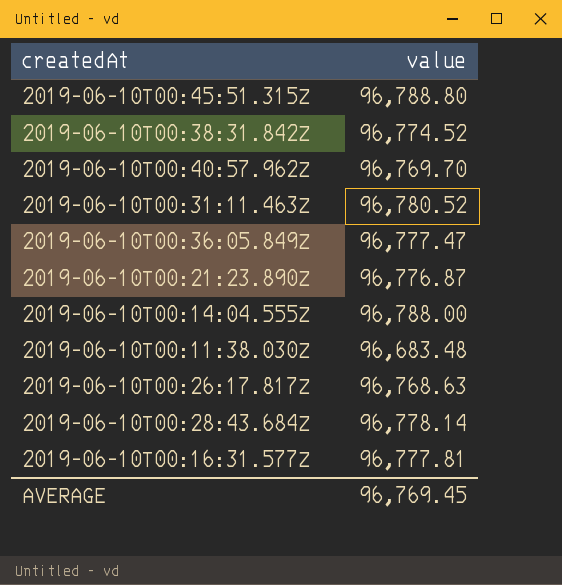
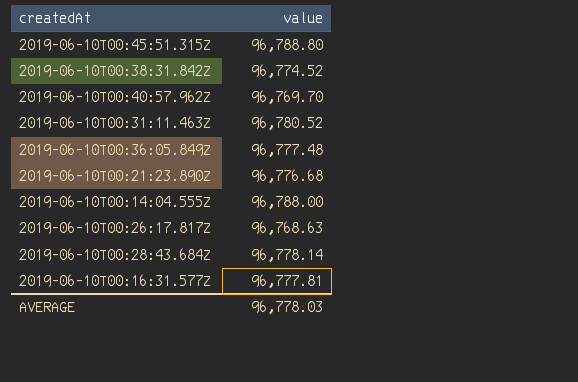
row 2019-06-10T00:11:38.030Z: 96,683.48 -> none
2019-06-10T00:36:05.849Z | value: 96,777.47 -> 96,777.48
2019-06-10T00:21:23.890Z | value: 96,776.87 -> 96,776.68
AVERAGE | value: 96,769.45 -> 96,778.03

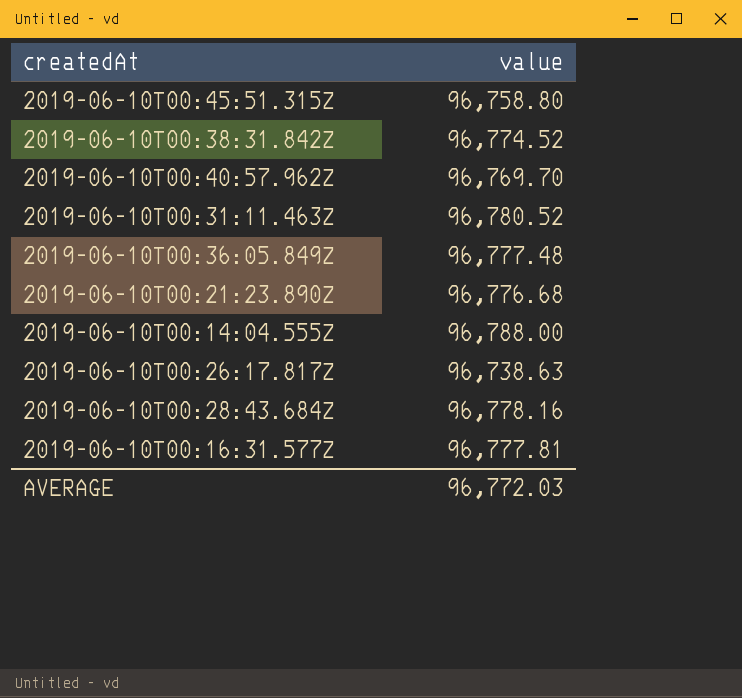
2019-06-10T00:45:51.315Z | value: 96,788.80 -> 96,758.80
2019-06-10T00:26:17.817Z | value: 96,768.63 -> 96,738.63
2019-06-10T00:28:43.684Z | value: 96,778.14 -> 96,778.16
AVERAGE | value: 96,778.03 -> 96,772.03

